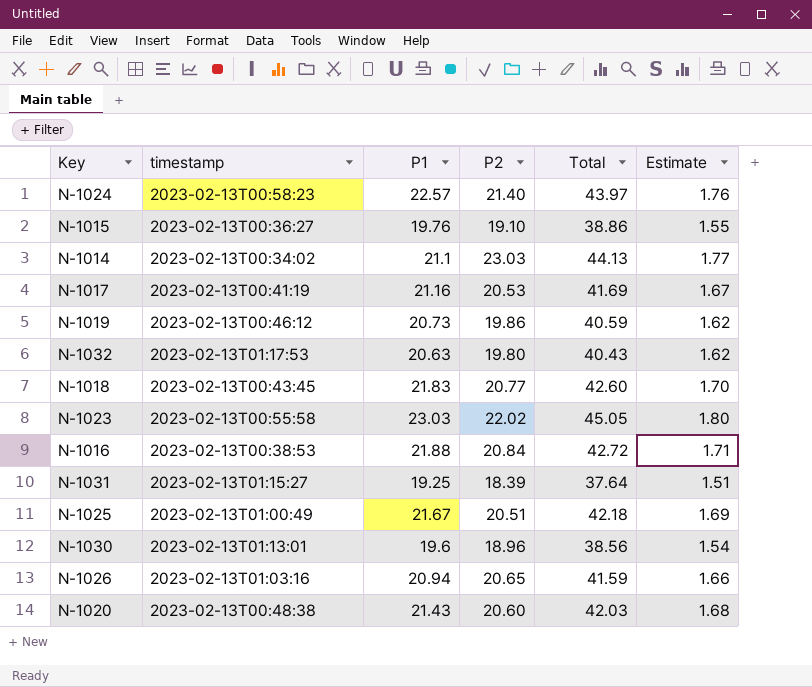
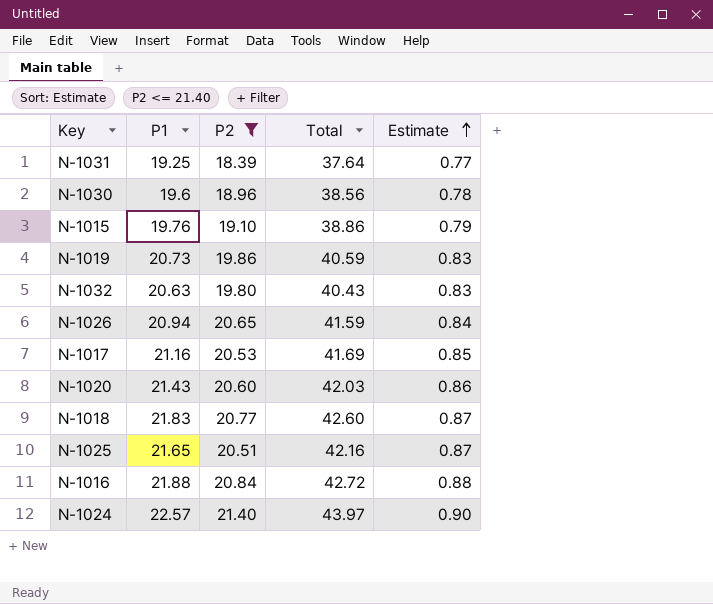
filter: none -> P2 <= 21.40
row order: none -> Estimate ascending
column timestamp | position: 2 -> none
column Estimate | formula: [Total] * 0.04 -> [P1] * 0.04
N-1025 | P1: 21.67 -> 21.65
N-1025 | Total: 42.18 -> 42.16

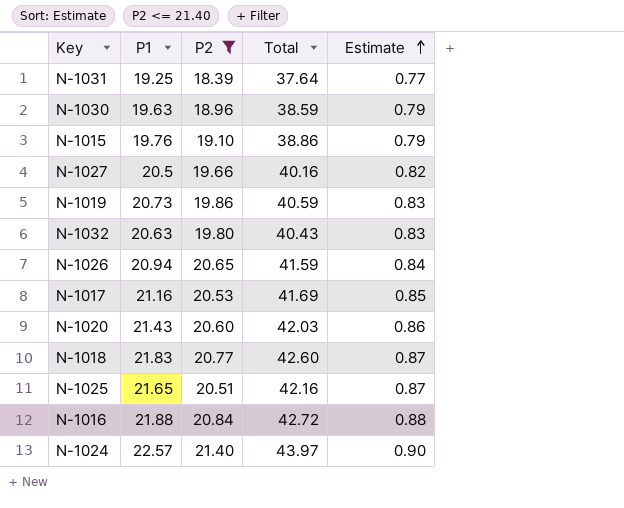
N-1030 | P1: 19.6 -> 19.63
N-1030 | Total: 38.56 -> 38.59
N-1030 | Estimate: 0.78 -> 0.79
row N-1027: none -> 20.5 | 19.66 | 40.16 | 0.82

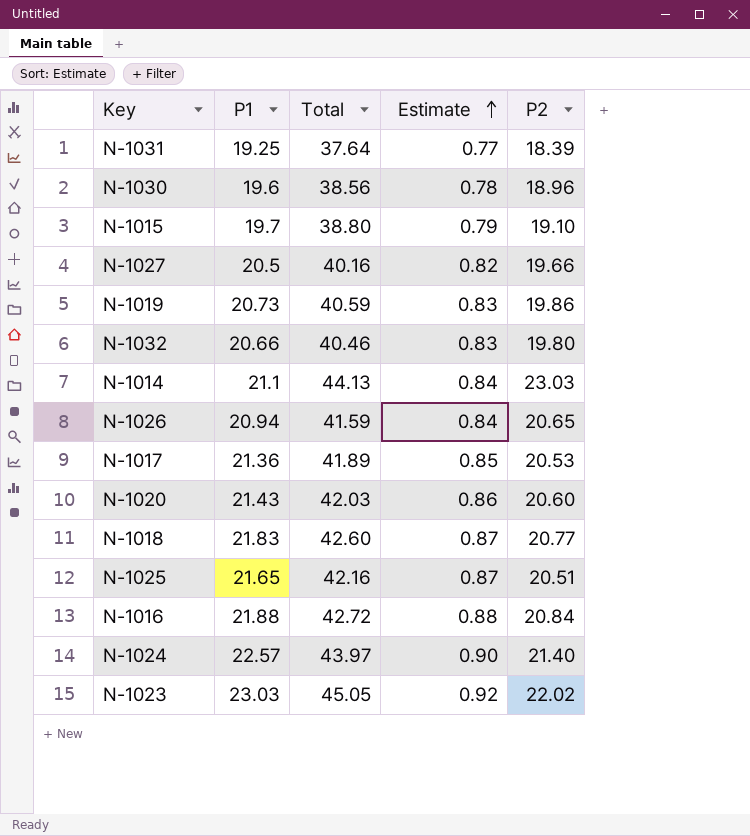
filter: P2 <= 21.40 -> none
column P2 | position: 3 -> 5
N-1030 | P1: 19.63 -> 19.6
N-1030 | Total: 38.59 -> 38.56
N-1030 | Estimate: 0.79 -> 0.78
N-1015 | P1: 19.76 -> 19.7
N-1015 | Total: 38.86 -> 38.80
N-1032 | P1: 20.63 -> 20.66
N-1032 | Total: 40.43 -> 40.46
N-1017 | P1: 21.16 -> 21.36
N-1017 | Total: 41.69 -> 41.89

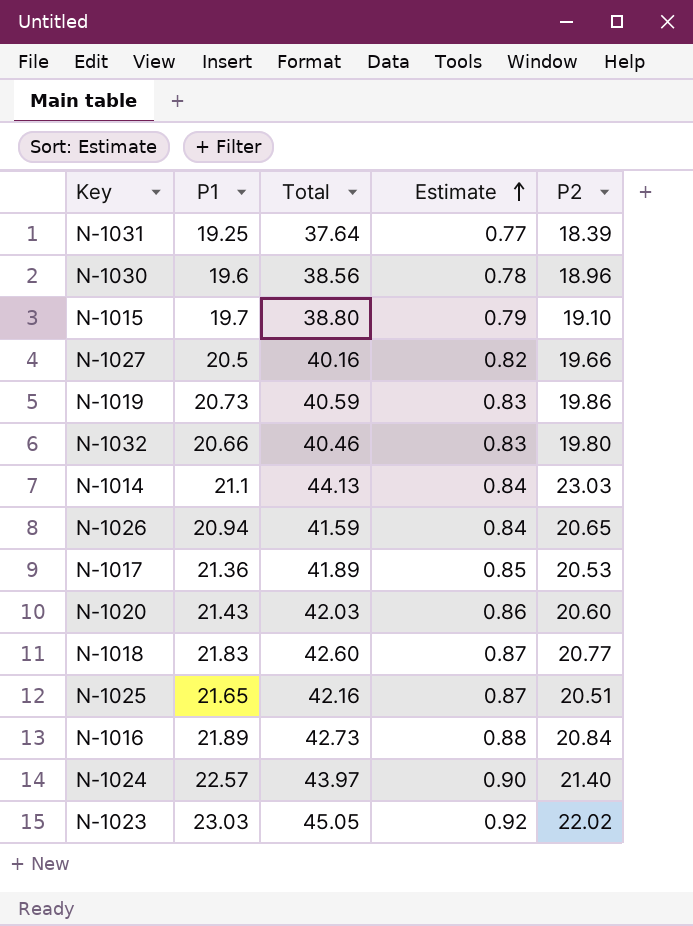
N-1016 | P1: 21.88 -> 21.89
N-1016 | Total: 42.72 -> 42.73

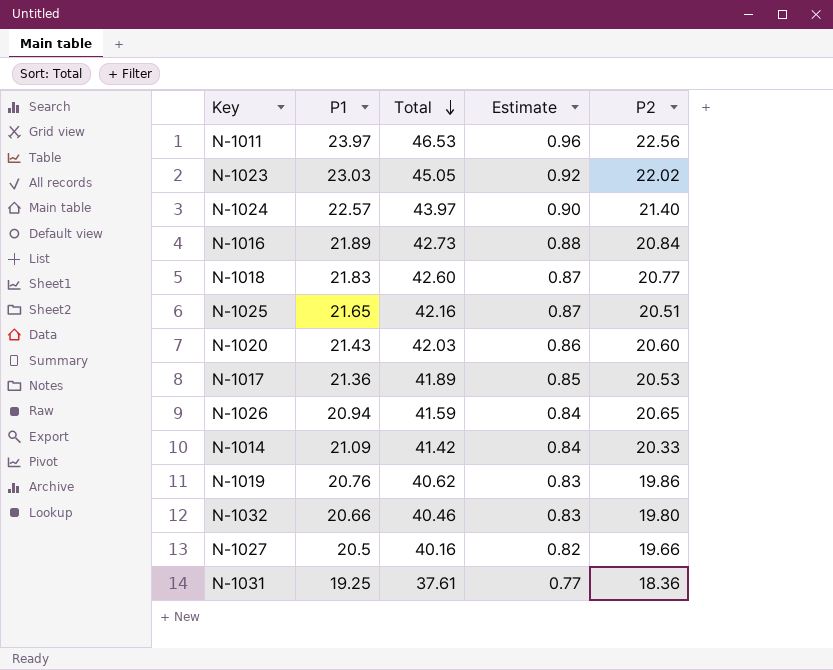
row order: Estimate ascending -> Total descending
row N-1030: 19.6 | 38.56 | 0.78 | 18.96 -> none
row N-1015: 19.7 | 38.80 | 0.79 | 19.10 -> none
row N-1011: none -> 23.97 | 46.53 | 0.96 | 22.56
N-1014 | P1: 21.1 -> 21.09
N-1014 | Total: 44.13 -> 41.42
N-1014 | P2: 23.03 -> 20.33
N-1019 | P1: 20.73 -> 20.76
N-1019 | Total: 40.59 -> 40.62
N-1031 | Total: 37.64 -> 37.61
N-1031 | P2: 18.39 -> 18.36

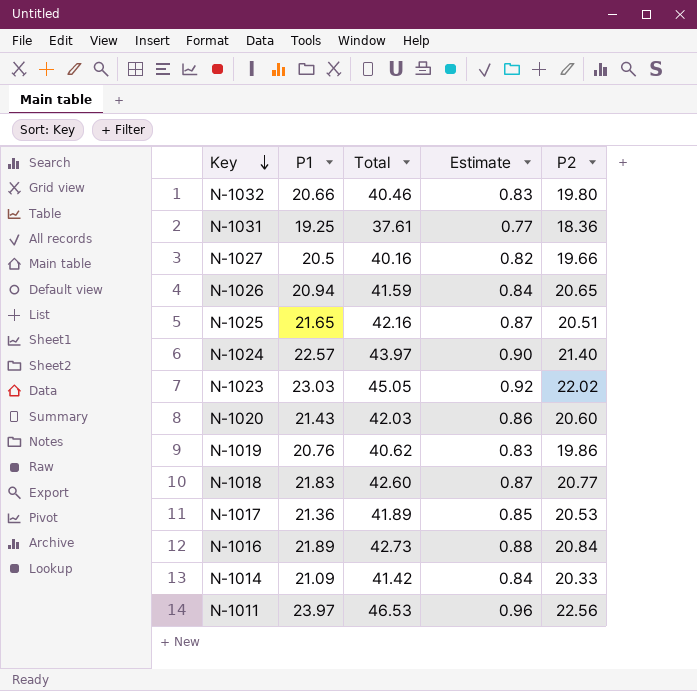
row order: Total descending -> Key descending

